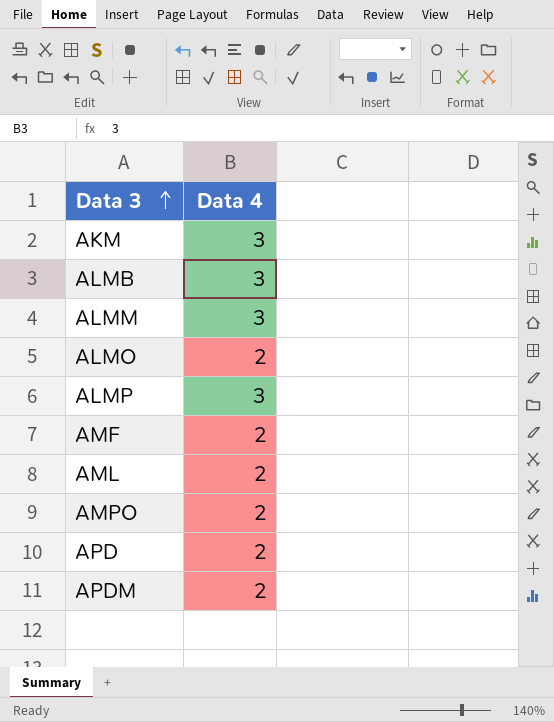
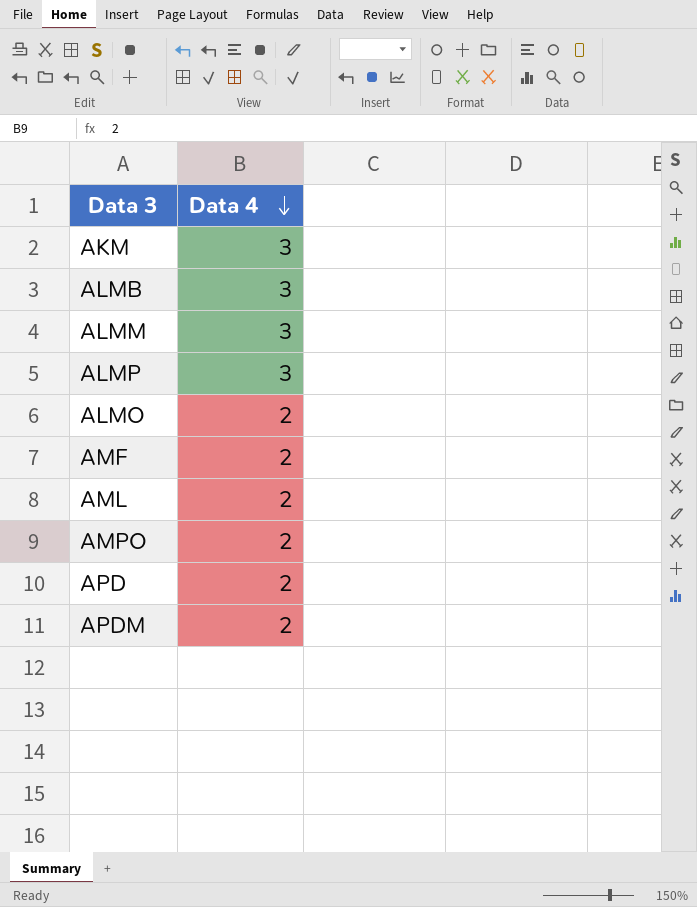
row order: Data 3 ascending -> Data 4 descending

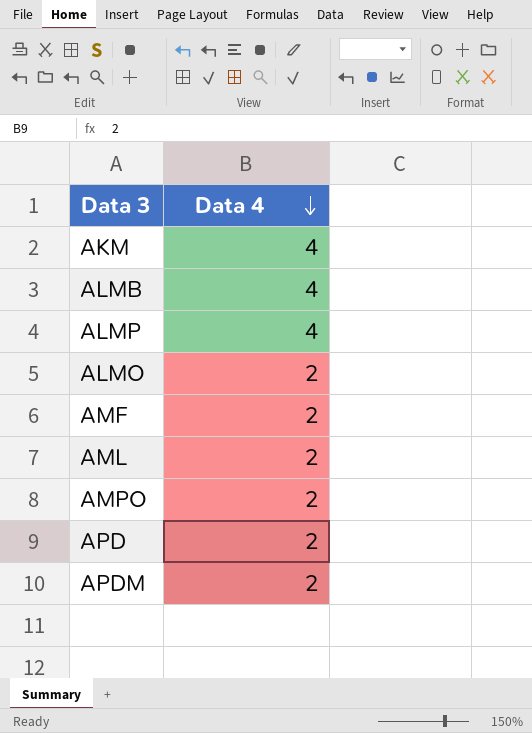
row ALMM: 3 -> none
AKM | Data 4: 3 -> 4
ALMB | Data 4: 3 -> 4
ALMP | Data 4: 3 -> 4

